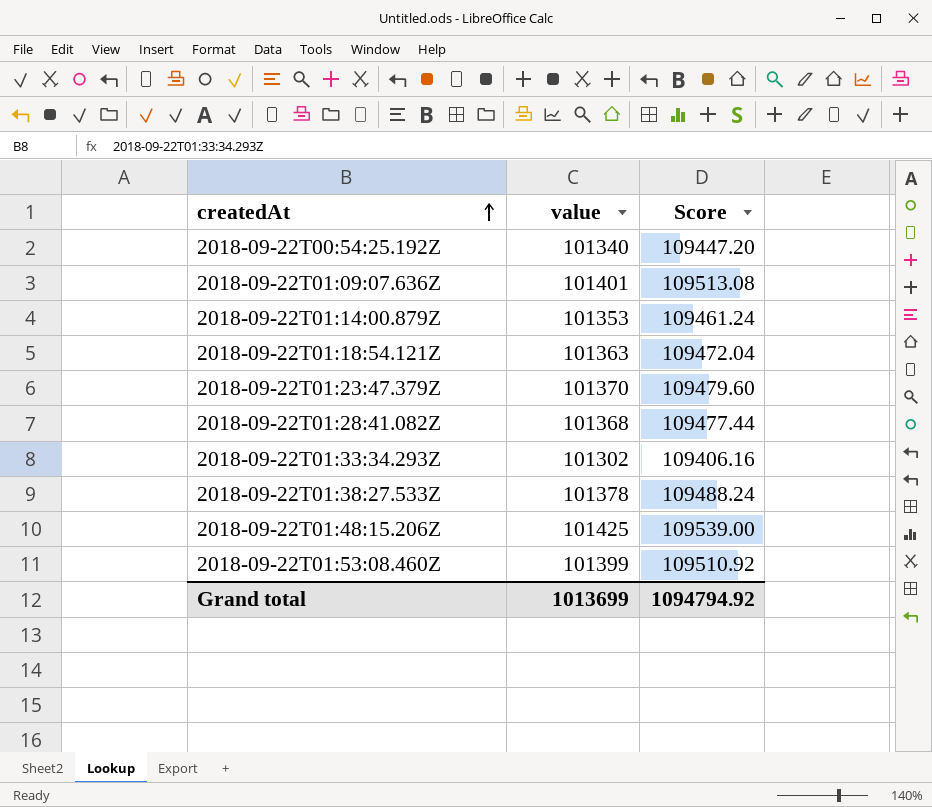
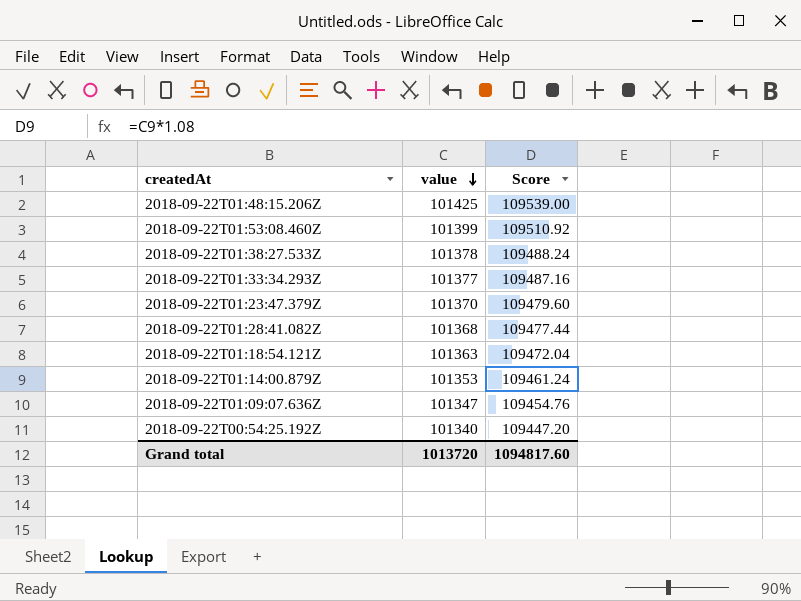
row order: createdAt ascending -> value descending
2018-09-22T01:33:34.293Z | value: 101302 -> 101377
2018-09-22T01:33:34.293Z | Score: 109406.16 -> 109487.16
2018-09-22T01:09:07.636Z | value: 101401 -> 101347
2018-09-22T01:09:07.636Z | Score: 109513.08 -> 109454.76
Grand total | value: 1013699 -> 1013720
Grand total | Score: 1094794.92 -> 1094817.60

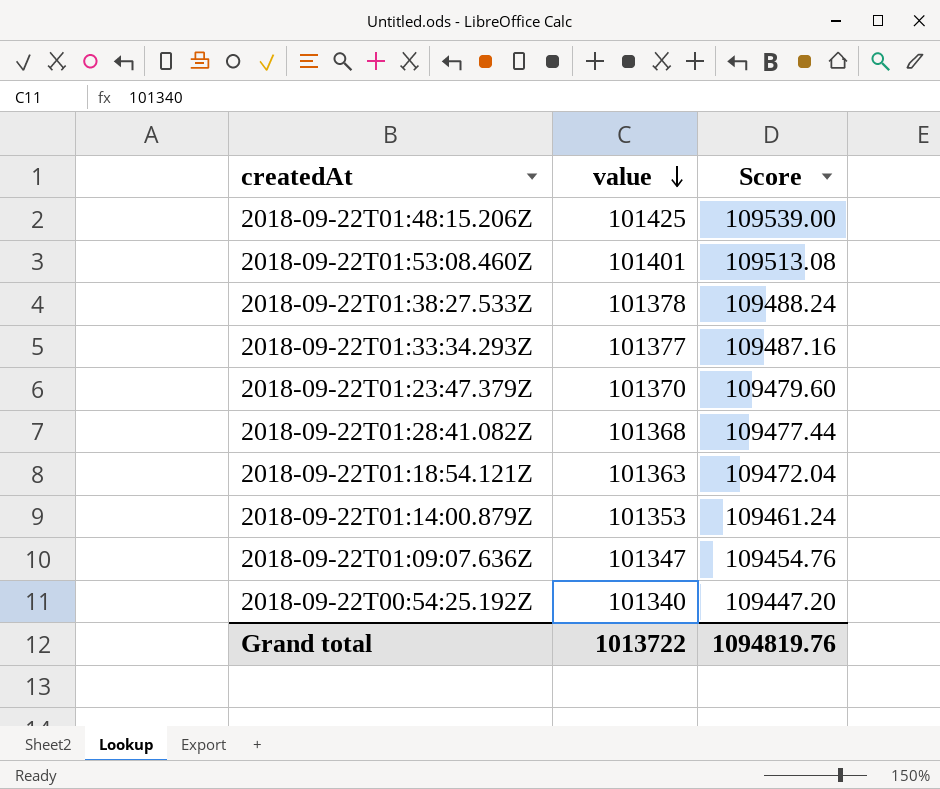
2018-09-22T01:53:08.460Z | value: 101399 -> 101401
2018-09-22T01:53:08.460Z | Score: 109510.92 -> 109513.08
Grand total | value: 1013720 -> 1013722
Grand total | Score: 1094817.60 -> 1094819.76

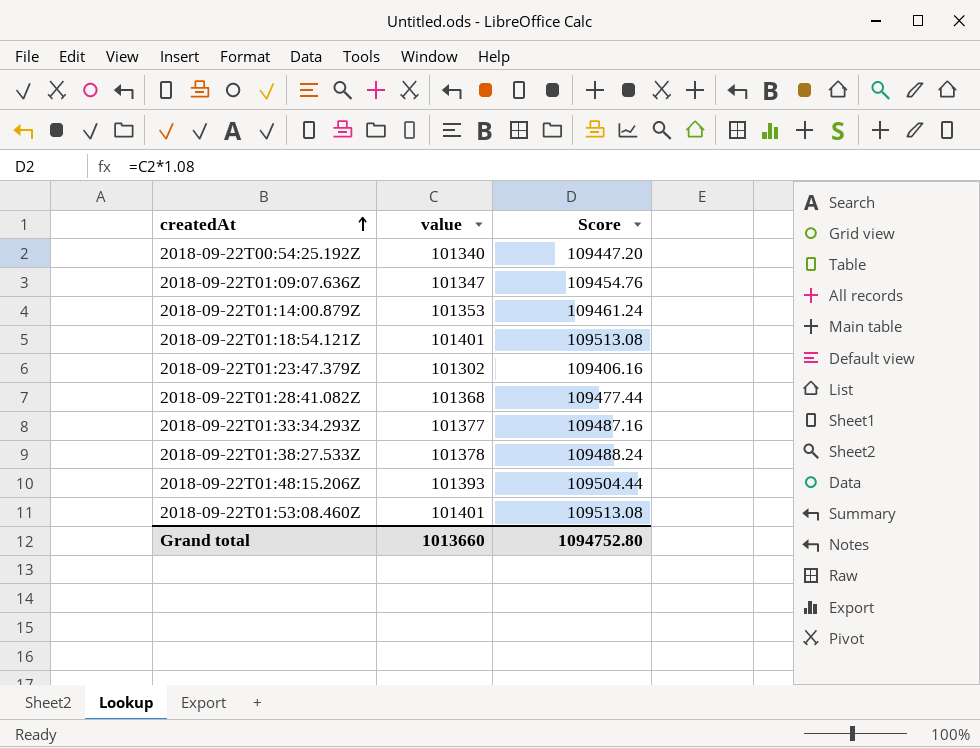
row order: value descending -> createdAt ascending
2018-09-22T01:18:54.121Z | value: 101363 -> 101401
2018-09-22T01:18:54.121Z | Score: 109472.04 -> 109513.08
2018-09-22T01:23:47.379Z | value: 101370 -> 101302
2018-09-22T01:23:47.379Z | Score: 109479.60 -> 109406.16
2018-09-22T01:48:15.206Z | value: 101425 -> 101393
2018-09-22T01:48:15.206Z | Score: 109539.00 -> 109504.44
Grand total | value: 1013722 -> 1013660
Grand total | Score: 1094819.76 -> 1094752.80

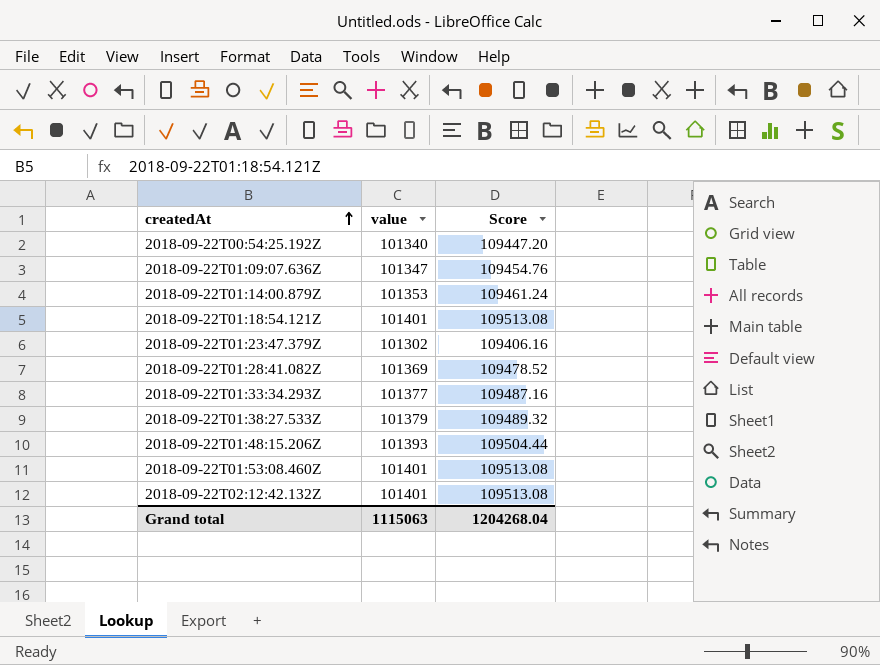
2018-09-22T01:28:41.082Z | value: 101368 -> 101369
2018-09-22T01:28:41.082Z | Score: 109477.44 -> 109478.52
2018-09-22T01:38:27.533Z | value: 101378 -> 101379
2018-09-22T01:38:27.533Z | Score: 109488.24 -> 109489.32
row 2018-09-22T02:12:42.132Z: none -> 101401 | 109513.08
Grand total | value: 1013660 -> 1115063
Grand total | Score: 1094752.80 -> 1204268.04

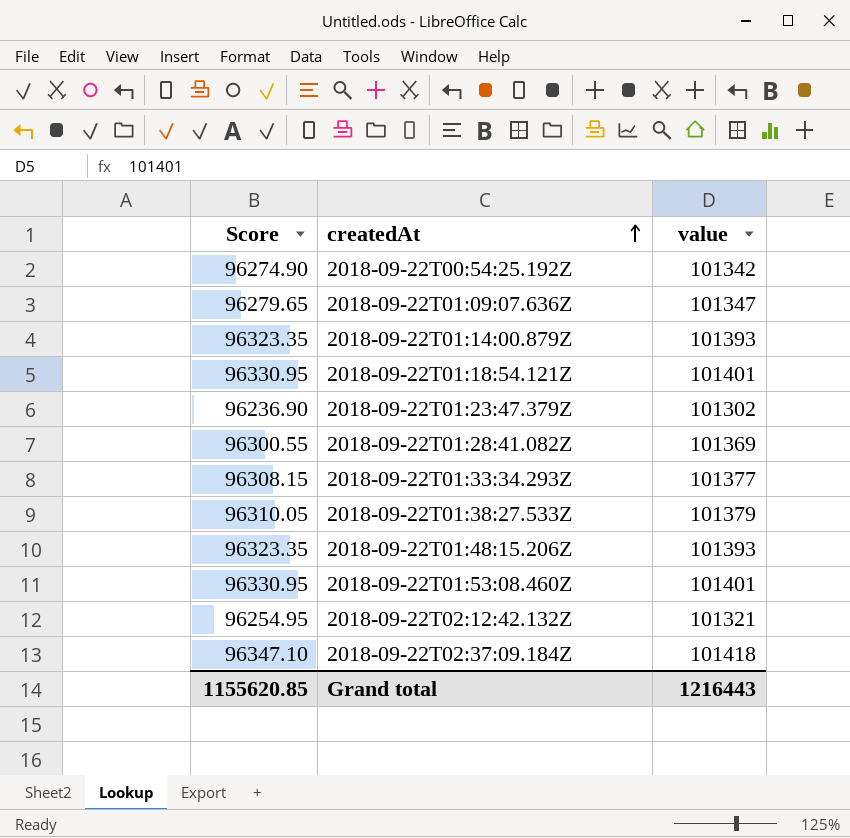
column Score | formula: [value] * 1.08 -> [value] * 0.95
column Score | position: 3 -> 1
2018-09-22T00:54:25.192Z | value: 101340 -> 101342
2018-09-22T01:14:00.879Z | value: 101353 -> 101393
2018-09-22T02:12:42.132Z | value: 101401 -> 101321
row 2018-09-22T02:37:09.184Z: none -> 96347.10 | 101418
Grand total | Score: 1204268.04 -> 1155620.85
Grand total | value: 1115063 -> 1216443

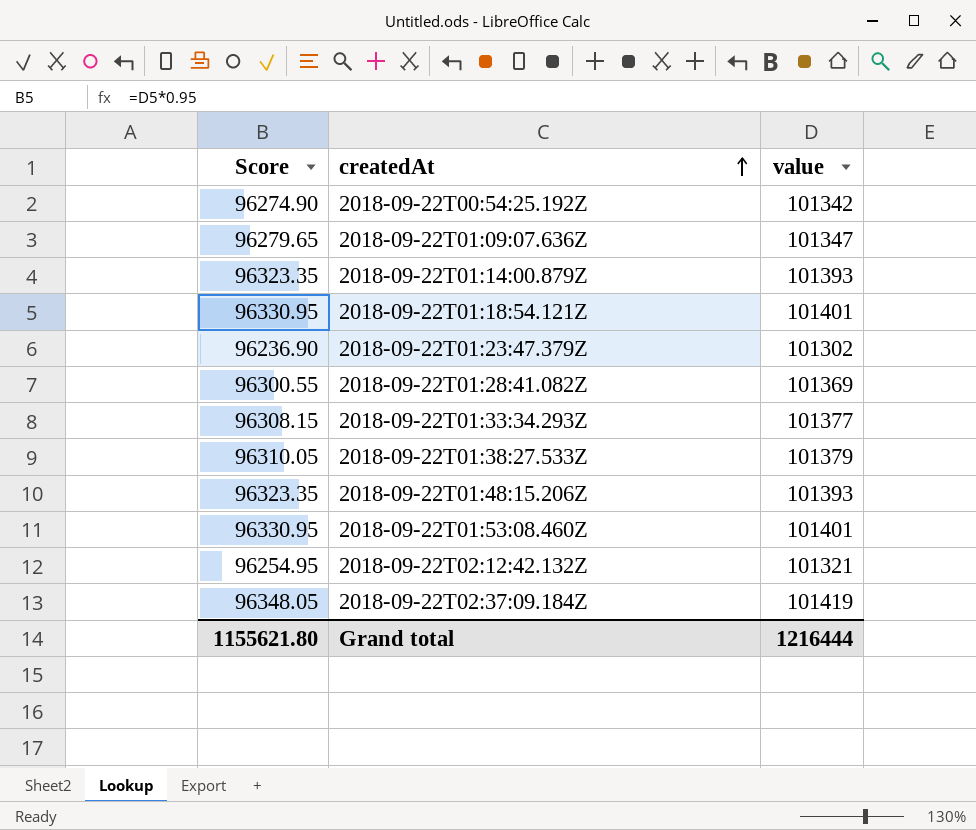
2018-09-22T02:37:09.184Z | Score: 96347.10 -> 96348.05
2018-09-22T02:37:09.184Z | value: 101418 -> 101419
Grand total | Score: 1155620.85 -> 1155621.80
Grand total | value: 1216443 -> 1216444

